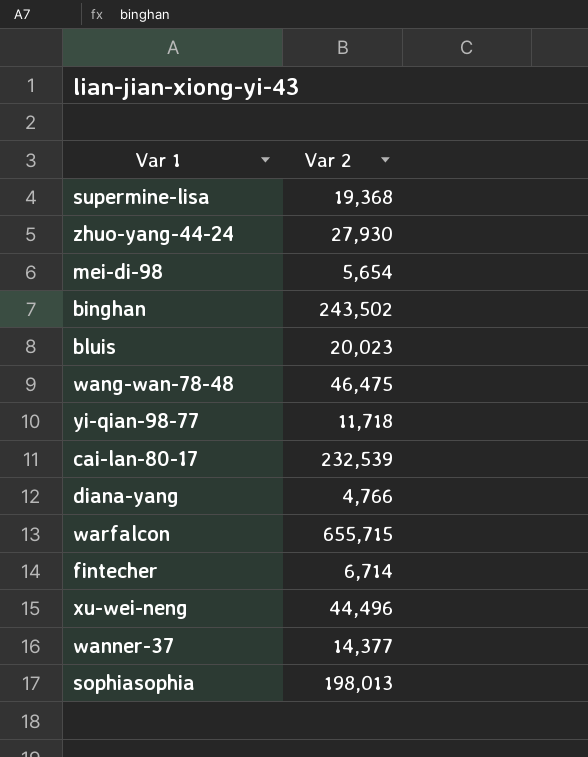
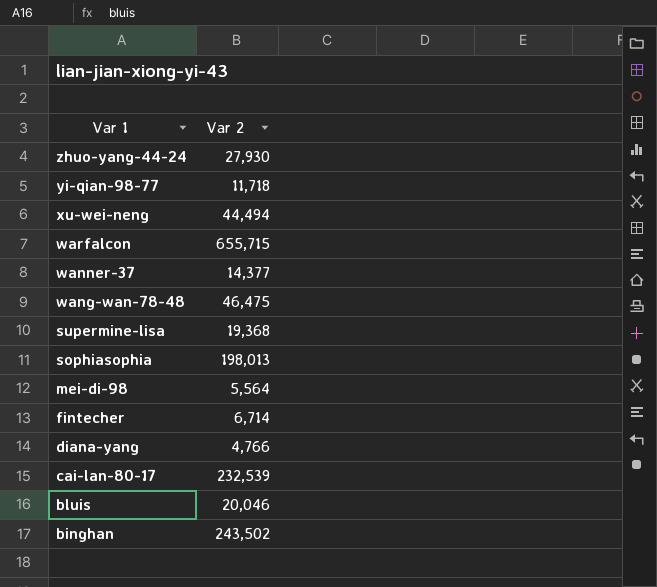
row order: none -> Var 1 descending
xu-wei-neng | Var 2: 44,496 -> 44,494
mei-di-98 | Var 2: 5,654 -> 5,564
bluis | Var 2: 20,023 -> 20,046

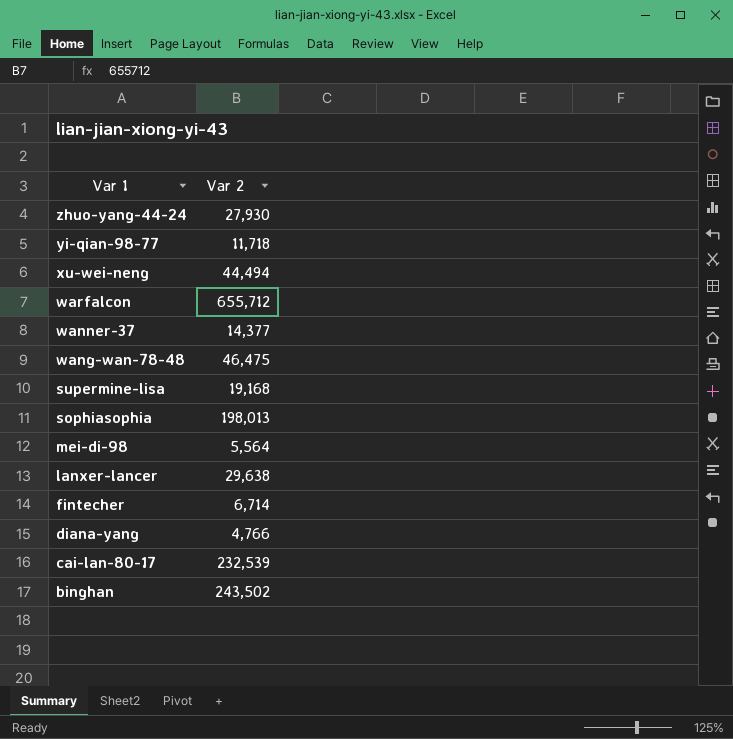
row bluis: 20,046 -> none
warfalcon | Var 2: 655,715 -> 655,712
supermine-lisa | Var 2: 19,368 -> 19,168
row lanxer-lancer: none -> 29,638

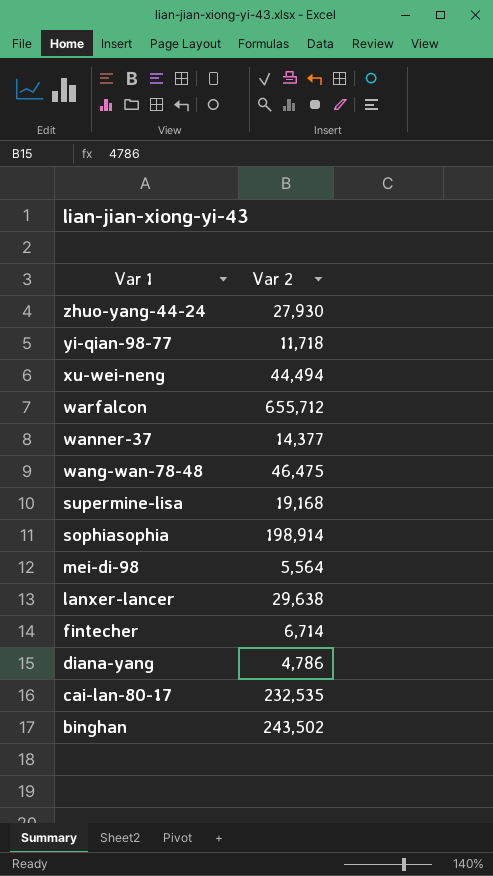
sophiasophia | Var 2: 198,013 -> 198,914
diana-yang | Var 2: 4,766 -> 4,786
cai-lan-80-17 | Var 2: 232,539 -> 232,535

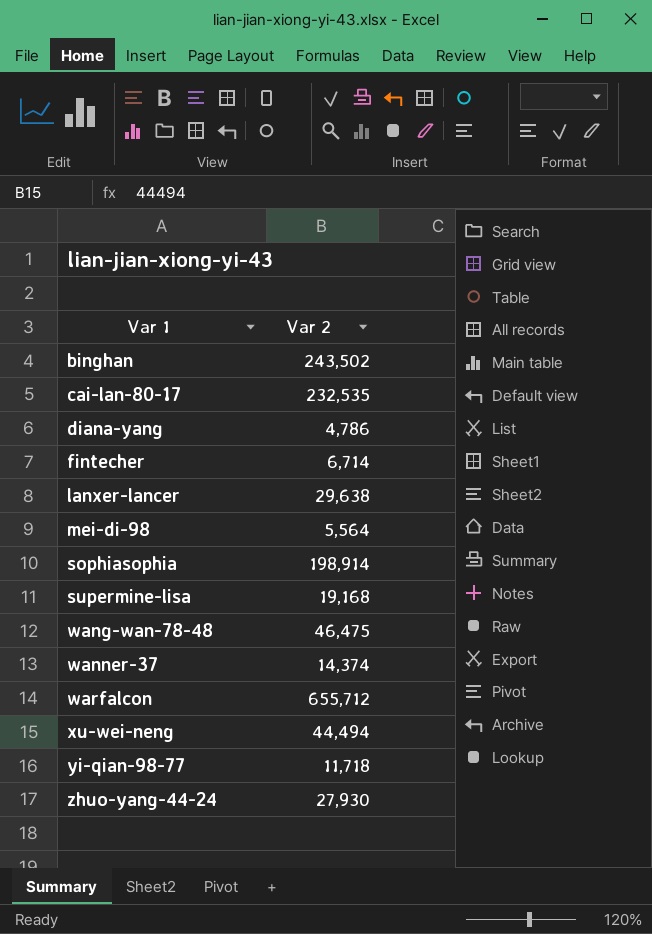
row order: Var 1 descending -> Var 1 ascending
wanner-37 | Var 2: 14,377 -> 14,374

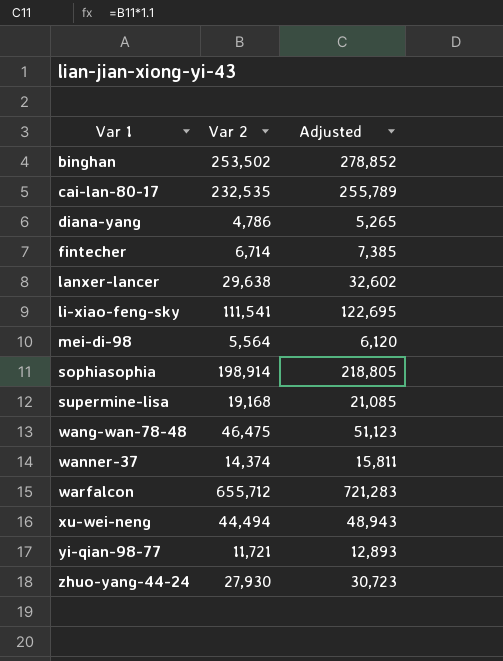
column Adjusted | formula: none -> [Var 2] * 1.1
binghan | Var 2: 243,502 -> 253,502
row li-xiao-feng-sky: none -> 111,541 | 122,695
yi-qian-98-77 | Var 2: 11,718 -> 11,721

